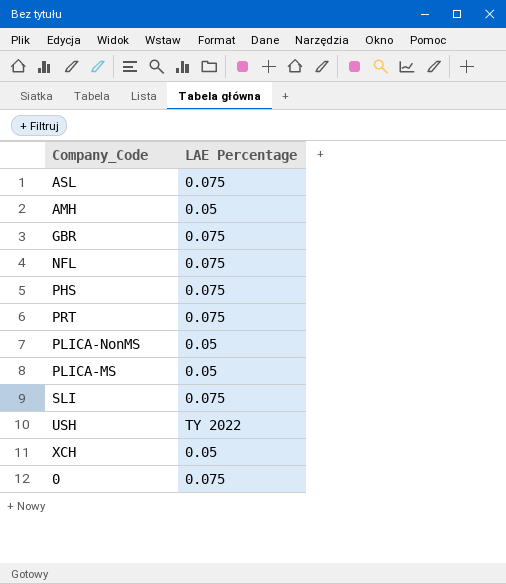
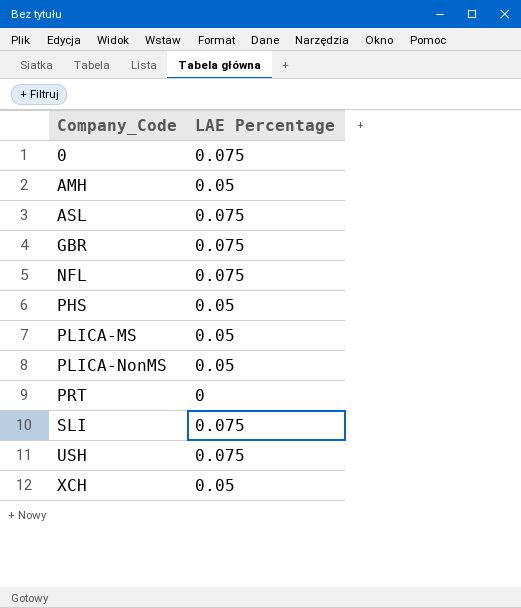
row order: none -> Company_Code ascending
PHS | LAE Percentage: 0.075 -> 0.05
PRT | LAE Percentage: 0.075 -> 0
USH | LAE Percentage: TY 2022 -> 0.075

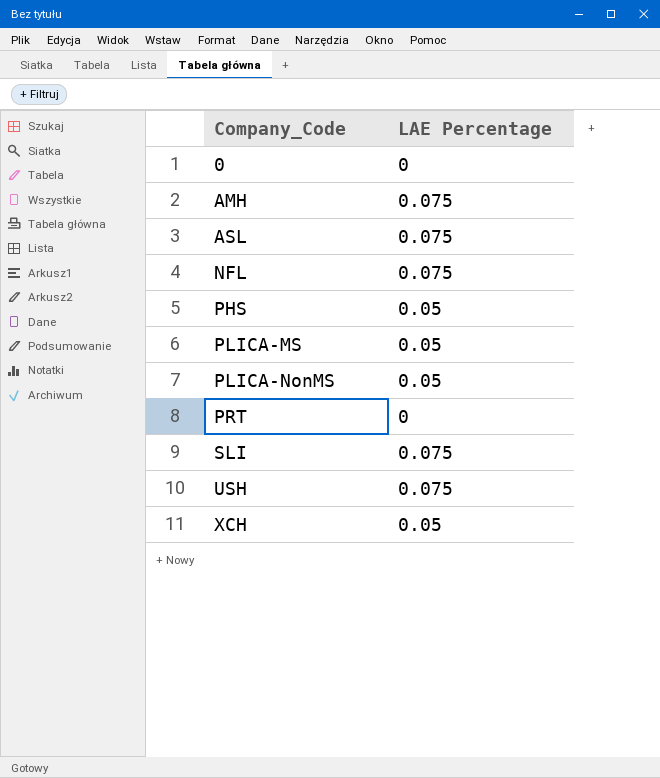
row GBR: 0.075 -> none
0 | LAE Percentage: 0.075 -> 0
AMH | LAE Percentage: 0.05 -> 0.075

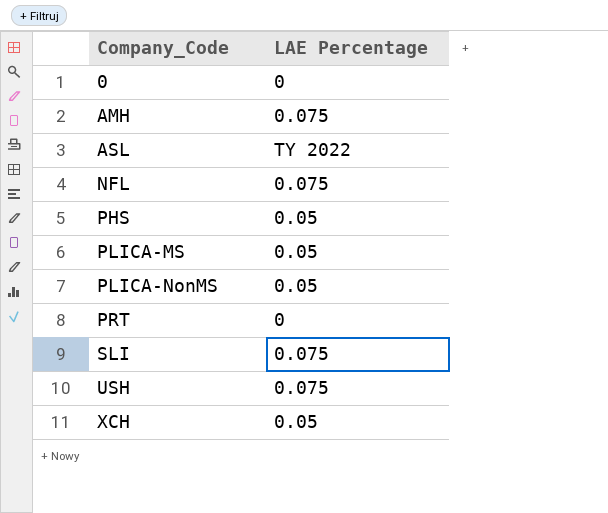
ASL | LAE Percentage: 0.075 -> TY 2022

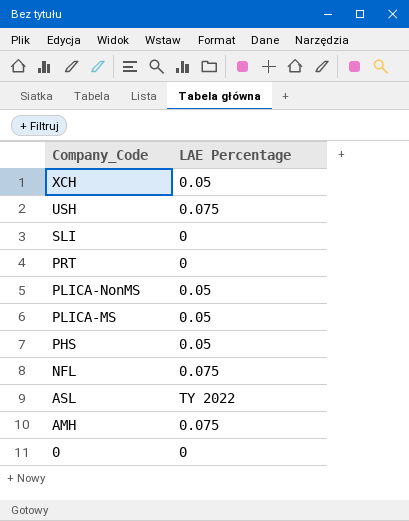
row order: Company_Code ascending -> Company_Code descending
SLI | LAE Percentage: 0.075 -> 0

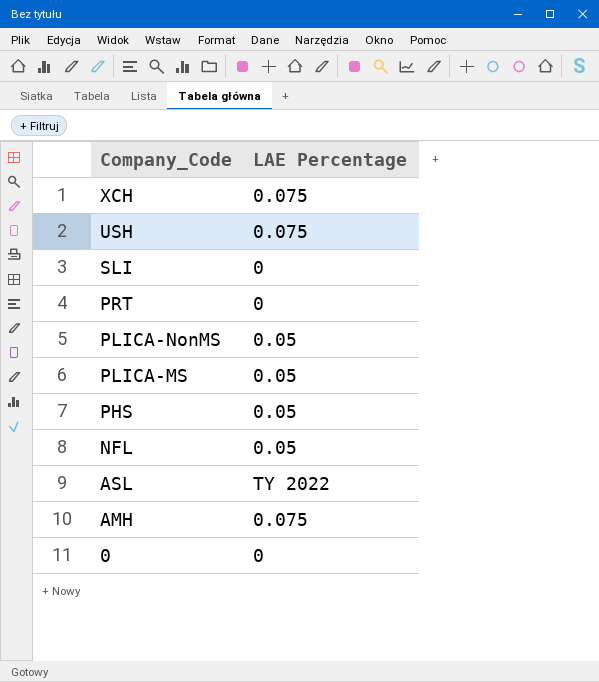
XCH | LAE Percentage: 0.05 -> 0.075
NFL | LAE Percentage: 0.075 -> 0.05

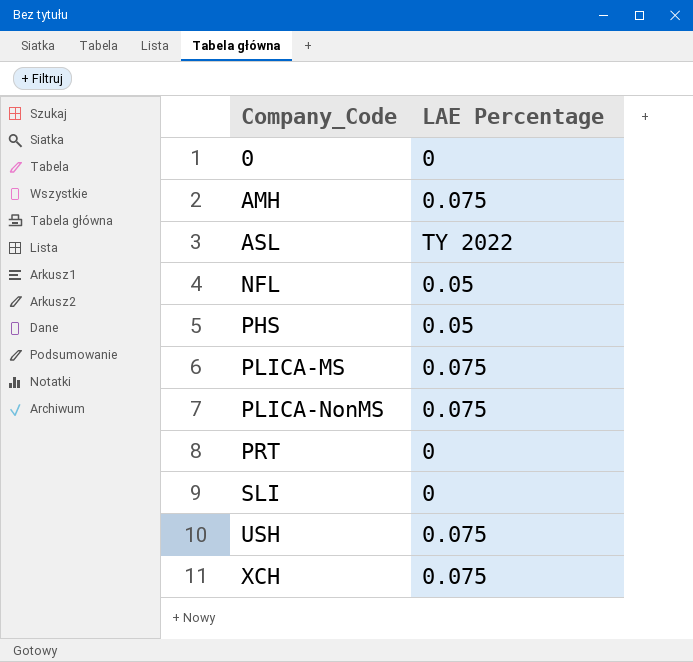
row order: Company_Code descending -> Company_Code ascending
PLICA-MS | LAE Percentage: 0.05 -> 0.075
PLICA-NonMS | LAE Percentage: 0.05 -> 0.075

